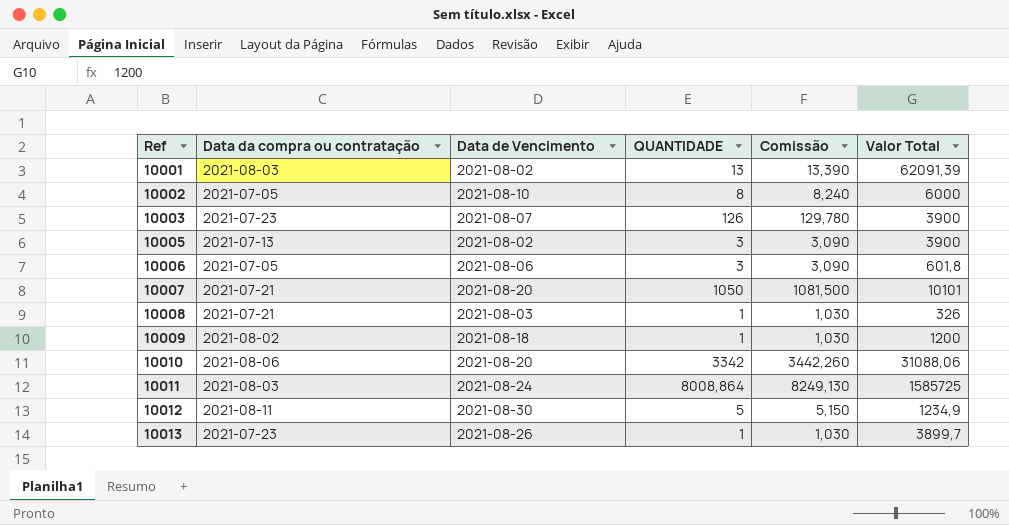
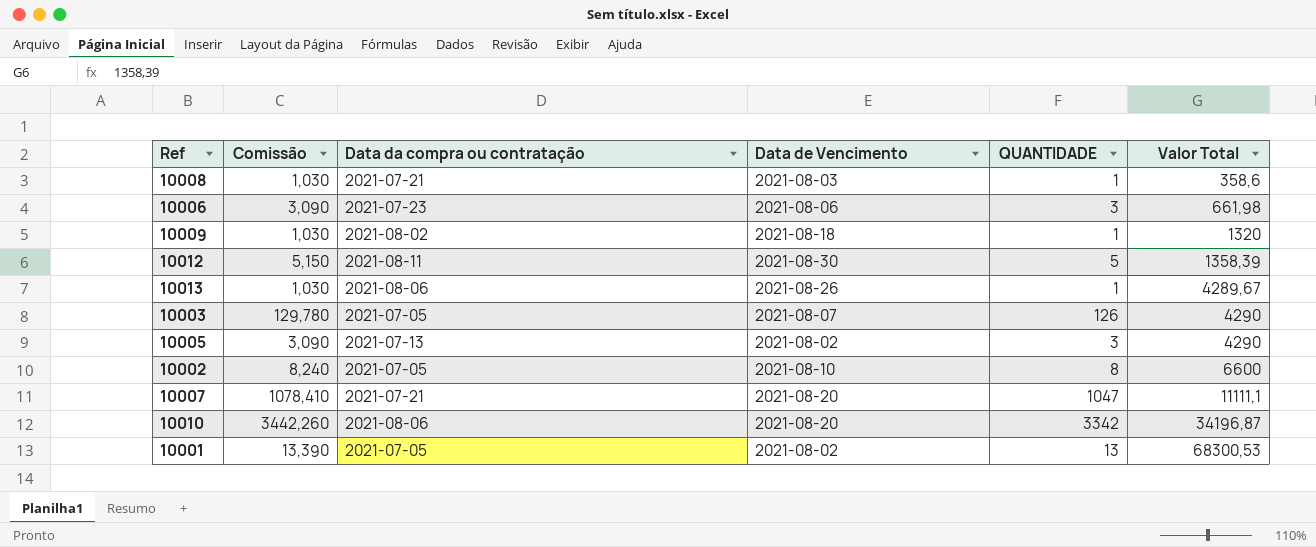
row order: Ref ascending -> Valor Total ascending
column Comissão | position: 5 -> 2
row 10011: 2021-08-03 | 2021-08-24 | 8008,864 | 8249,130 | 1585725 -> none
10008 | Valor Total: 326 -> 358,6
10006 | Data da compra ou contratação: 2021-07-05 -> 2021-07-23
10006 | Valor Total: 601,8 -> 661,98
10009 | Valor Total: 1200 -> 1320
10012 | Valor Total: 1234,9 -> 1358,39
10013 | Data da compra ou contratação: 2021-07-23 -> 2021-08-06
10013 | Valor Total: 3899,7 -> 4289,67
10003 | Data da compra ou contratação: 2021-07-23 -> 2021-07-05
10003 | Valor Total: 3900 -> 4290
10005 | Valor Total: 3900 -> 4290
10002 | Valor Total: 6000 -> 6600
10007 | Comissão: 1081,500 -> 1078,410
10007 | QUANTIDADE: 1050 -> 1047
10007 | Valor Total: 10101 -> 11111,1
10010 | Valor Total: 31088,06 -> 34196,87
10001 | Data da compra ou contratação: 2021-08-03 -> 2021-07-05
10001 | Valor Total: 62091,39 -> 68300,53

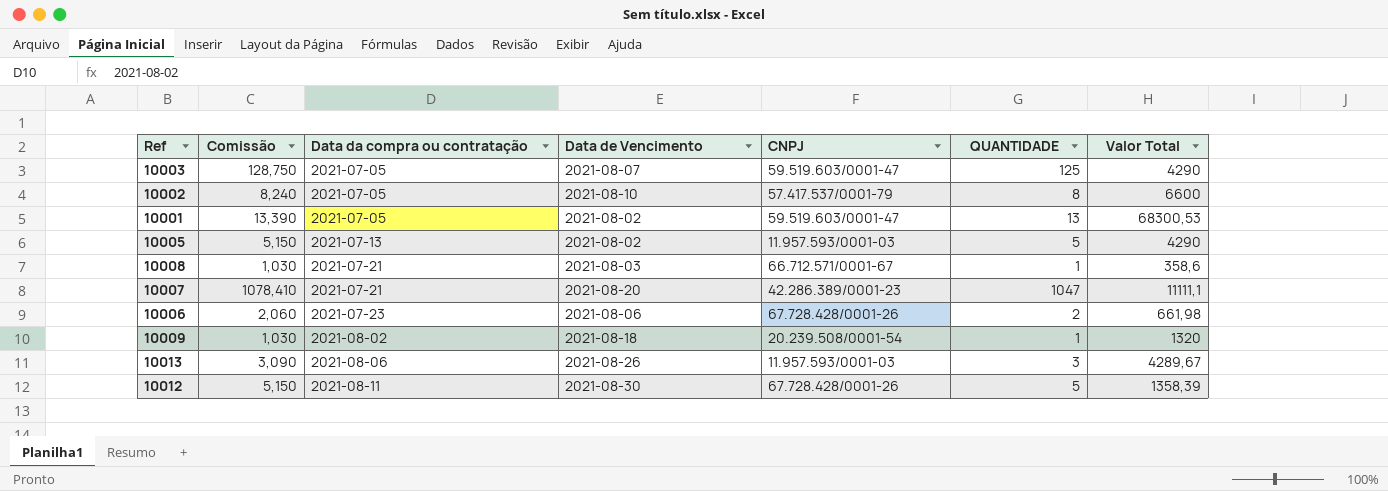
row order: Valor Total ascending -> Data da compra ou contratação ascending
column CNPJ | position: none -> 5
row 10010: 3442,260 | 2021-08-06 | 2021-08-20 | 3342 | 34196,87 -> none
10003 | Comissão: 129,780 -> 128,750
10003 | QUANTIDADE: 126 -> 125
10005 | Comissão: 3,090 -> 5,150
10005 | QUANTIDADE: 3 -> 5
10006 | Comissão: 3,090 -> 2,060
10006 | QUANTIDADE: 3 -> 2
10013 | Comissão: 1,030 -> 3,090
10013 | QUANTIDADE: 1 -> 3

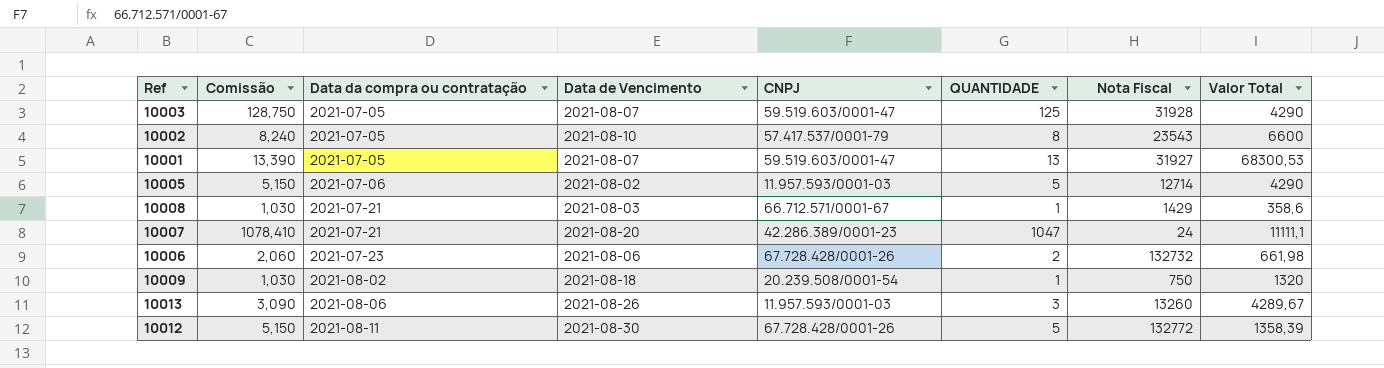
column Nota Fiscal | position: none -> 7
10001 | Data de Vencimento: 2021-08-02 -> 2021-08-07
10005 | Data da compra ou contratação: 2021-07-13 -> 2021-07-06

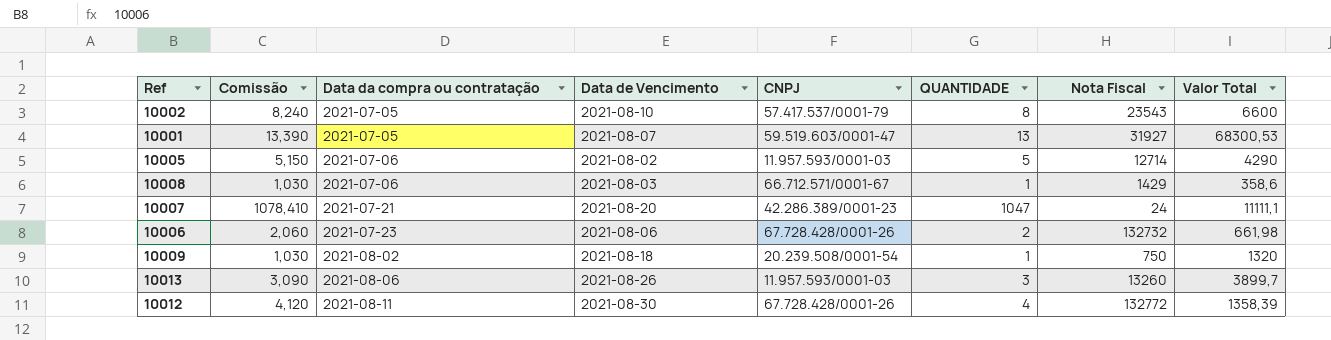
row 10003: 128,750 | 2021-07-05 | 2021-08-07 | 59.519.603/0001-47 | 125 | 31928 | 4290 -> none
10008 | Data da compra ou contratação: 2021-07-21 -> 2021-07-06
10013 | Valor Total: 4289,67 -> 3899,7
10012 | Comissão: 5,150 -> 4,120
10012 | QUANTIDADE: 5 -> 4

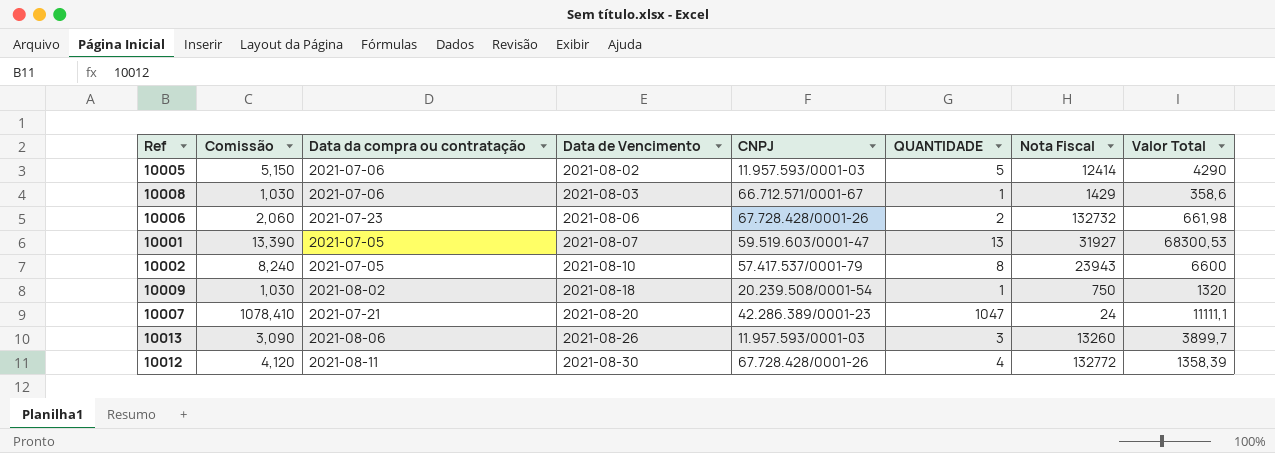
row order: Data da compra ou contratação ascending -> Data de Vencimento ascending
10005 | Nota Fiscal: 12714 -> 12414
10002 | Nota Fiscal: 23543 -> 23943

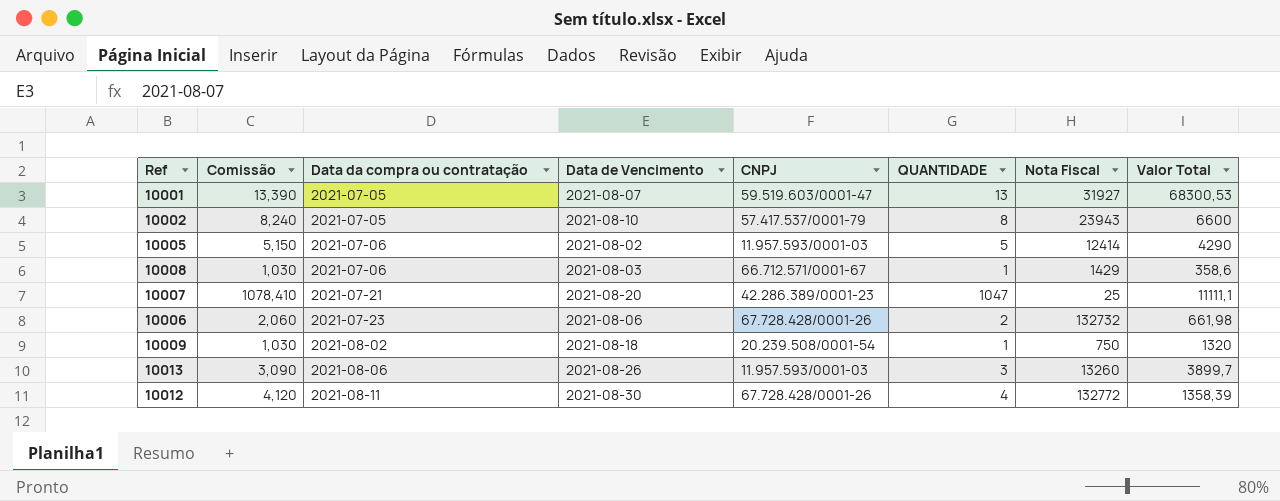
row order: Data de Vencimento ascending -> Data da compra ou contratação ascending
10007 | Nota Fiscal: 24 -> 25

